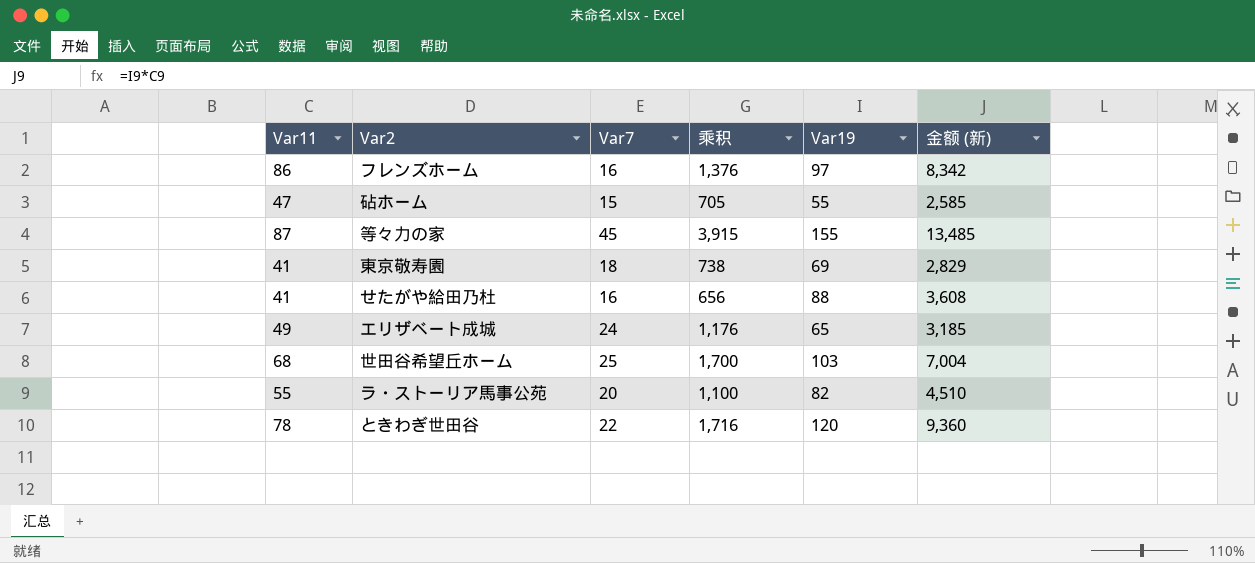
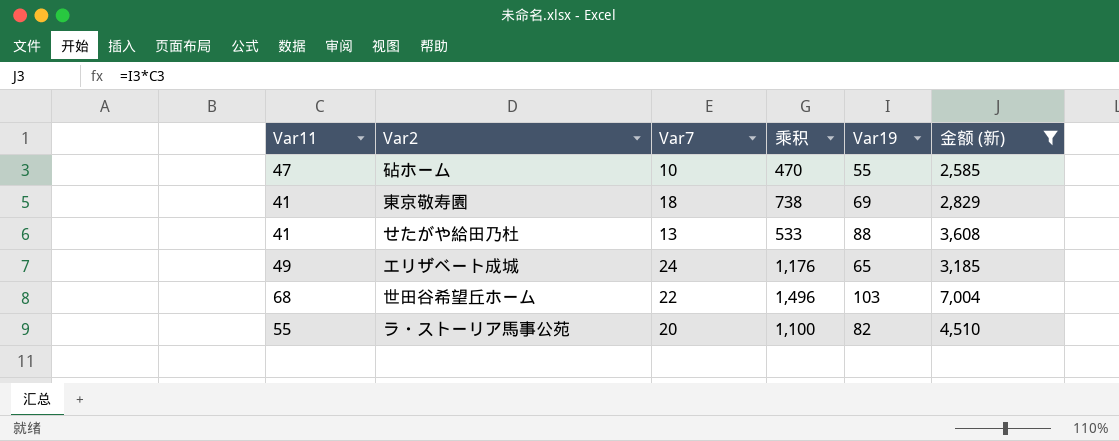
filter: none -> 金额 (新) <= 7,004
砧ホーム | Var7: 15 -> 10
砧ホーム | 乘积: 705 -> 470
せたがや給田乃杜 | Var7: 16 -> 13
せたがや給田乃杜 | 乘积: 656 -> 533
世田谷希望丘ホーム | Var7: 25 -> 22
世田谷希望丘ホーム | 乘积: 1,700 -> 1,496

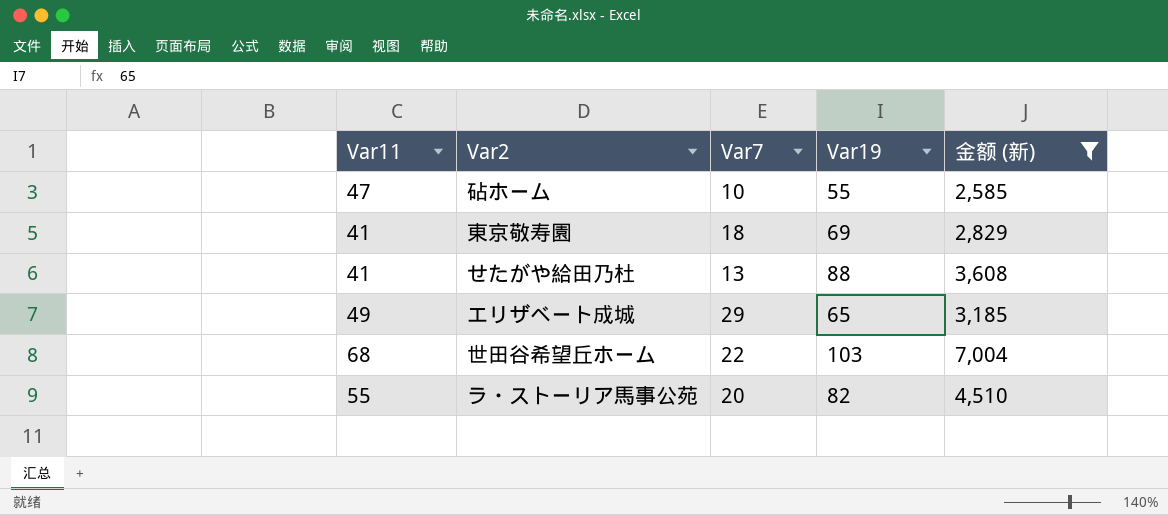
column 乘积 | formula: [Var11] * [Var7] -> none
エリザベート成城 | Var7: 24 -> 29

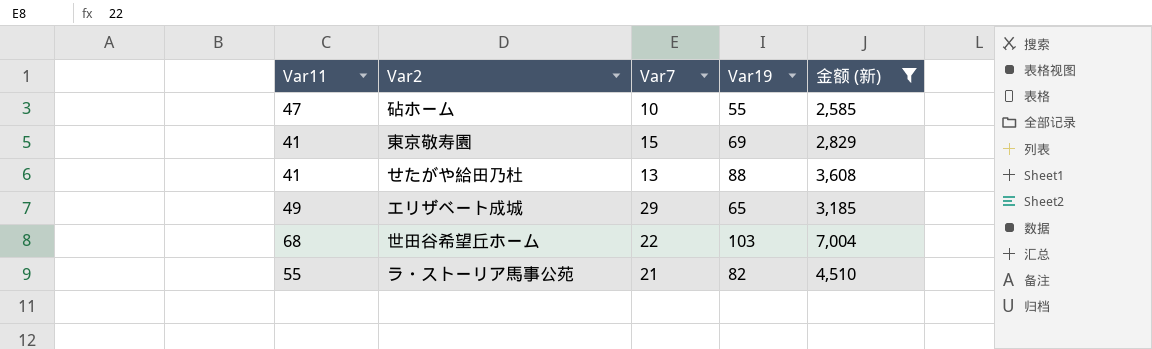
東京敬寿園 | Var7: 18 -> 15
ラ・ストーリア馬事公苑 | Var7: 20 -> 21

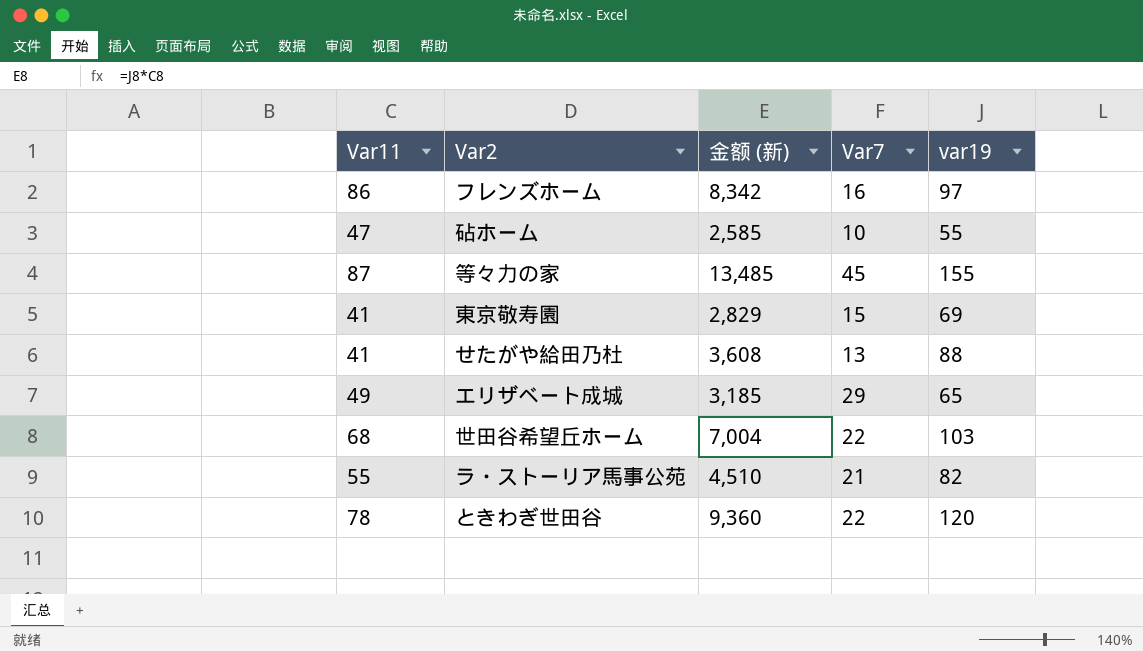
filter: 金额 (新) <= 7,004 -> none
column 金额 (新) | position: 5 -> 3
column name: Var19 -> var19

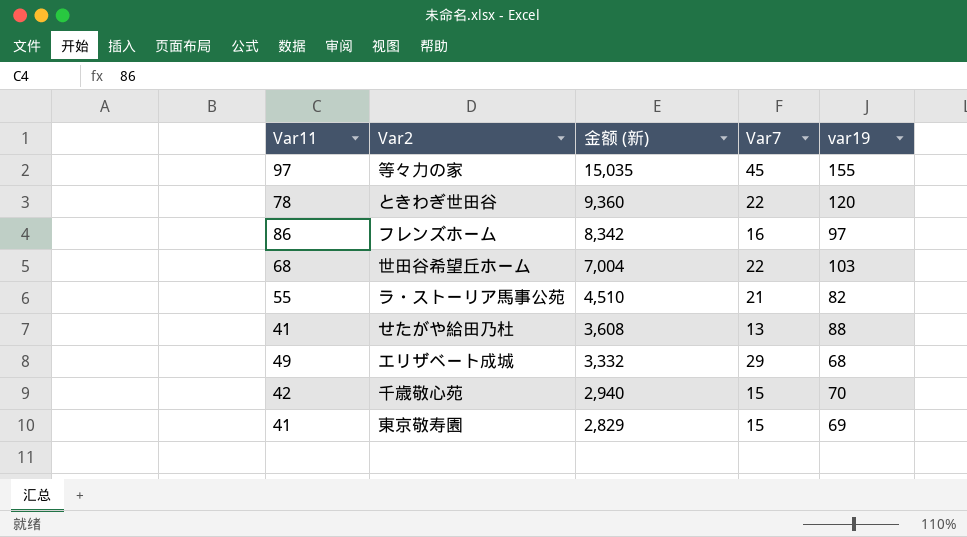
row order: none -> 金额 (新) descending
row 砧ホーム: 47 | 2,585 | 10 | 55 -> none
等々力の家 | Var11: 87 -> 97
等々力の家 | 金额 (新): 13,485 -> 15,035
エリザベート成城 | 金额 (新): 3,185 -> 3,332
エリザベート成城 | var19: 65 -> 68
row 千歳敬心苑: none -> 42 | 2,940 | 15 | 70

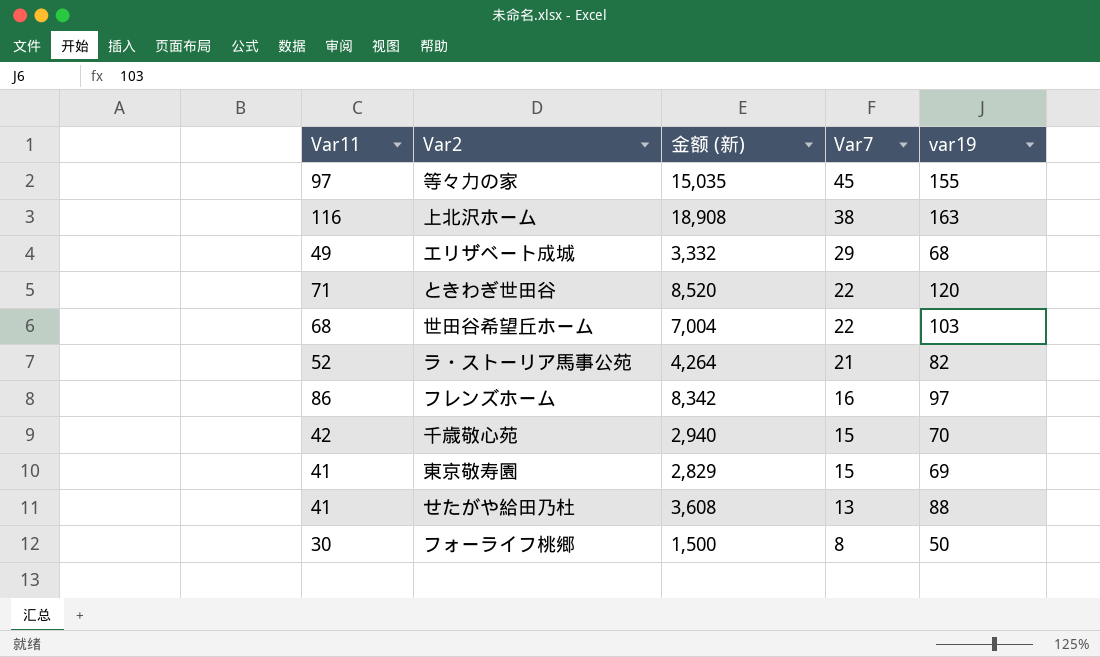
row order: 金额 (新) descending -> Var7 descending
row 上北沢ホーム: none -> 116 | 18,908 | 38 | 163
ときわぎ世田谷 | Var11: 78 -> 71
ときわぎ世田谷 | 金额 (新): 9,360 -> 8,520
ラ・ストーリア馬事公苑 | Var11: 55 -> 52
ラ・ストーリア馬事公苑 | 金额 (新): 4,510 -> 4,264
row フォーライフ桃郷: none -> 30 | 1,500 | 8 | 50

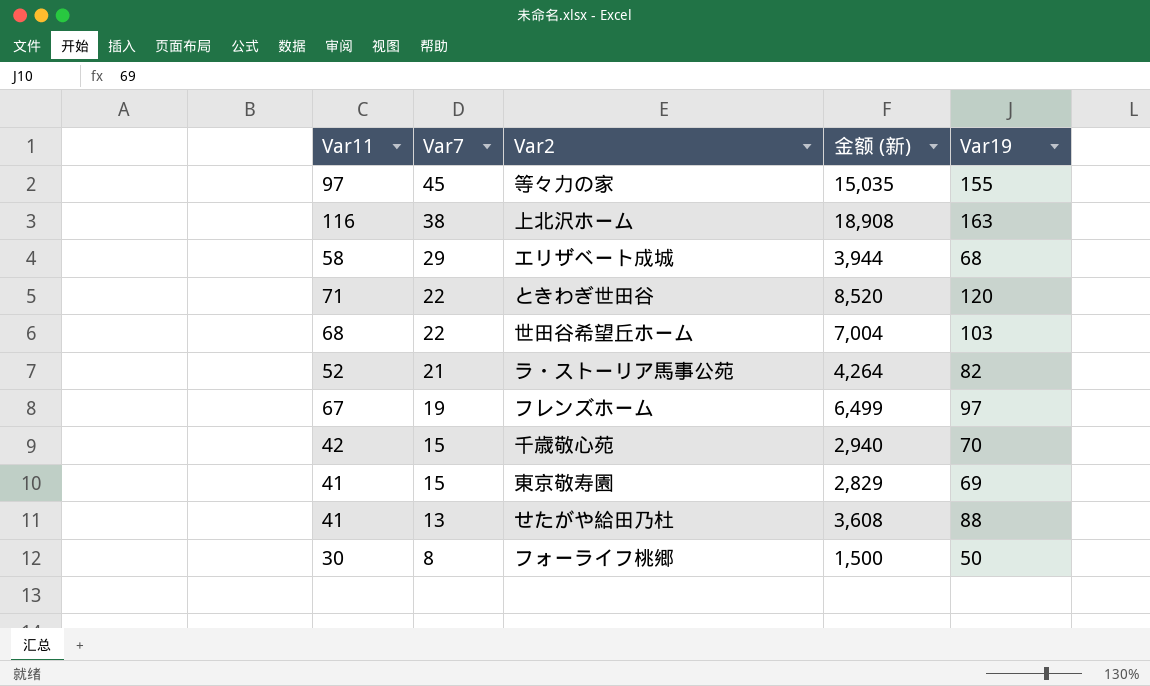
column Var7 | position: 4 -> 2
column name: var19 -> Var19
エリザベート成城 | Var11: 49 -> 58
エリザベート成城 | 金额 (新): 3,332 -> 3,944
フレンズホーム | Var11: 86 -> 67
フレンズホーム | Var7: 16 -> 19
フレンズホーム | 金额 (新): 8,342 -> 6,499

